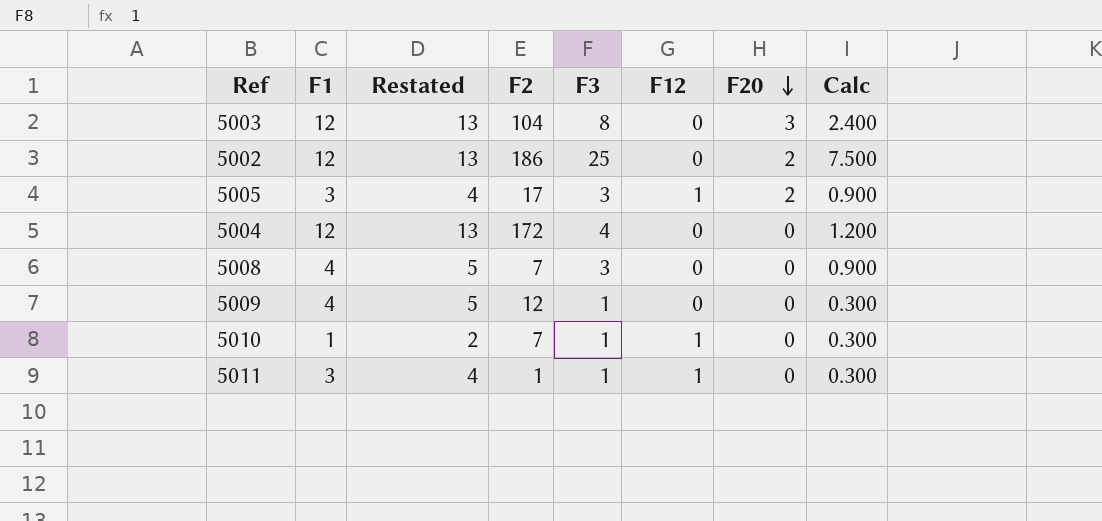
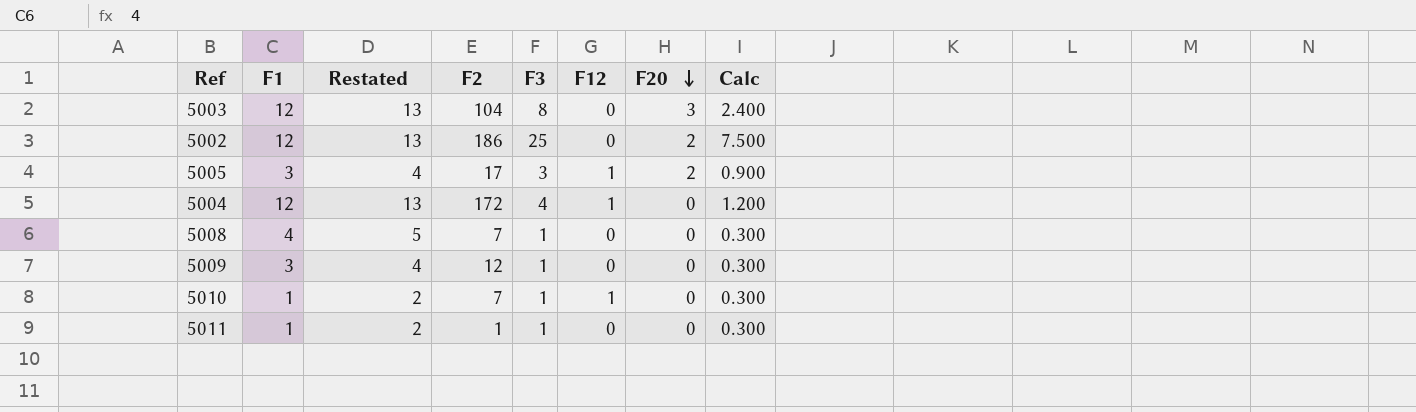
5004 | F12: 0 -> 1
5008 | F3: 3 -> 1
5008 | Calc: 0.900 -> 0.300
5009 | F1: 4 -> 3
5009 | Restated: 5 -> 4
5011 | F1: 3 -> 1
5011 | Restated: 4 -> 2
5011 | F12: 1 -> 0

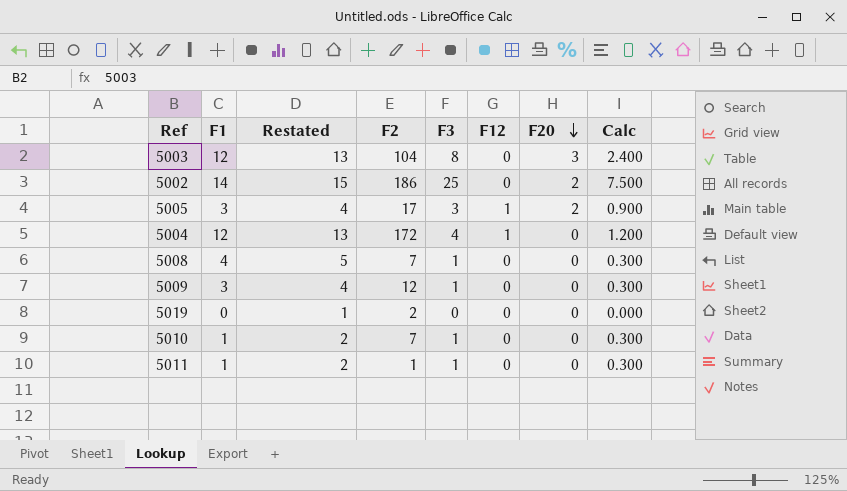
5002 | F1: 12 -> 14
5002 | Restated: 13 -> 15
row 5019: none -> 0 | 1 | 2 | 0 | 0 | 0 | 0.000
5010 | F12: 1 -> 0

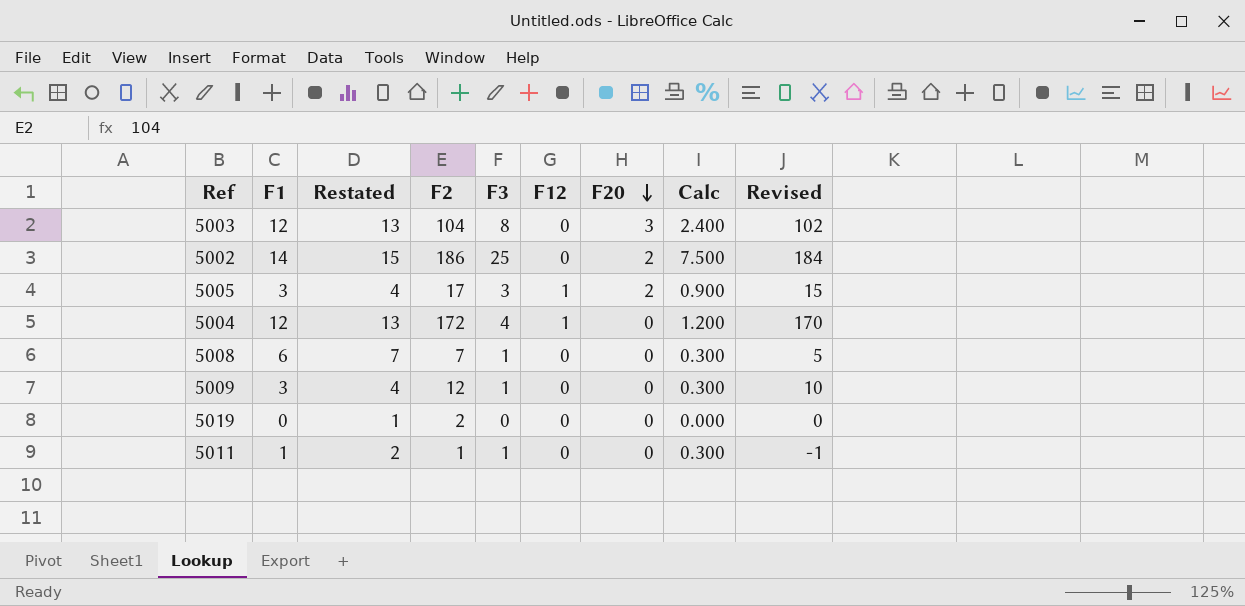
column Revised | formula: none -> [F2] - 2
row 5010: 1 | 2 | 7 | 1 | 0 | 0 | 0.300 -> none
5008 | F1: 4 -> 6
5008 | Restated: 5 -> 7

